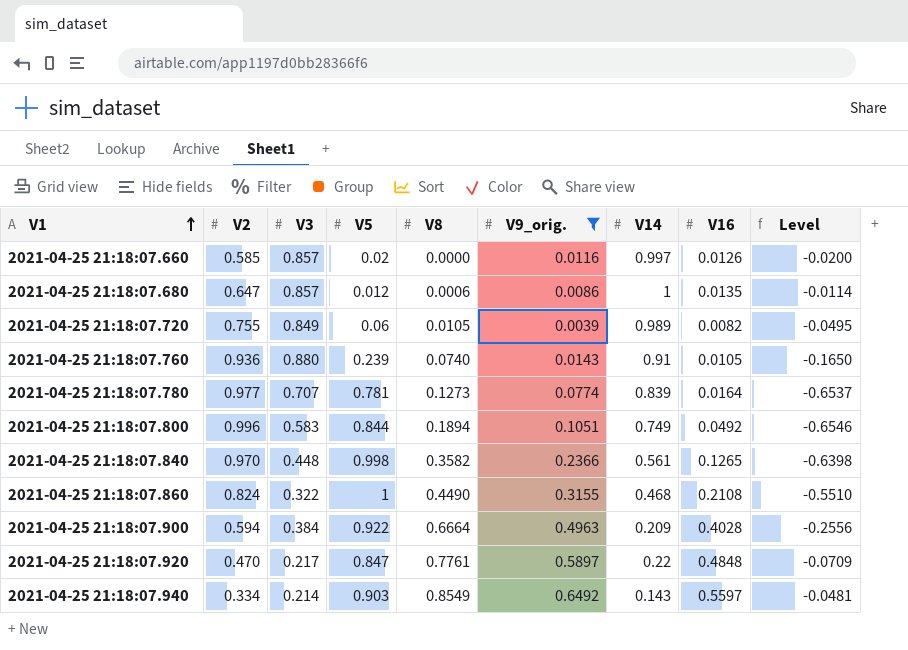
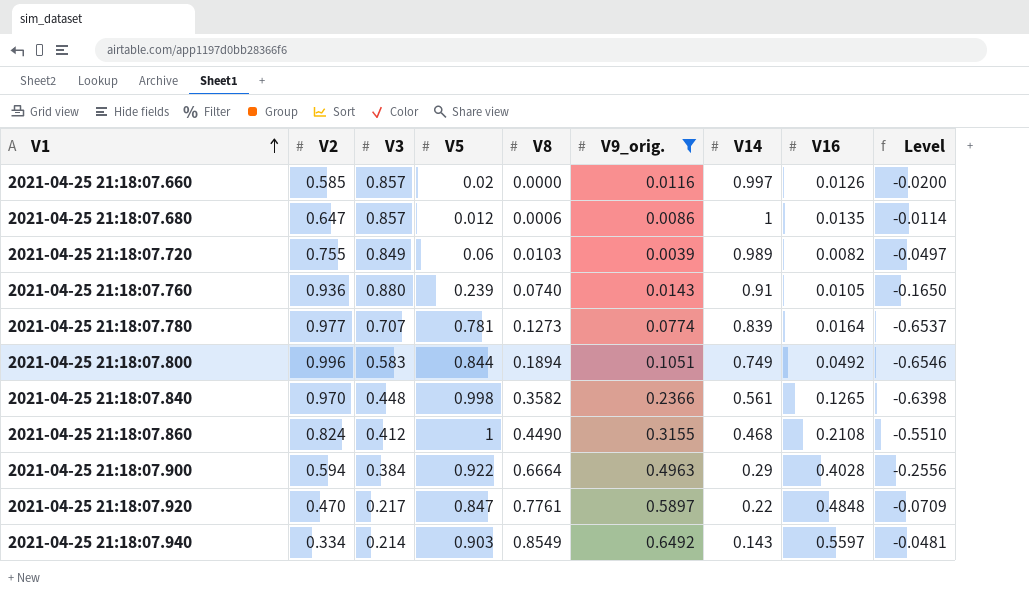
2021-04-25 21:18:07.720 | V8: 0.0105 -> 0.0103
2021-04-25 21:18:07.720 | Level: -0.0495 -> -0.0497
2021-04-25 21:18:07.860 | V3: 0.322 -> 0.412
2021-04-25 21:18:07.900 | V14: 0.209 -> 0.29

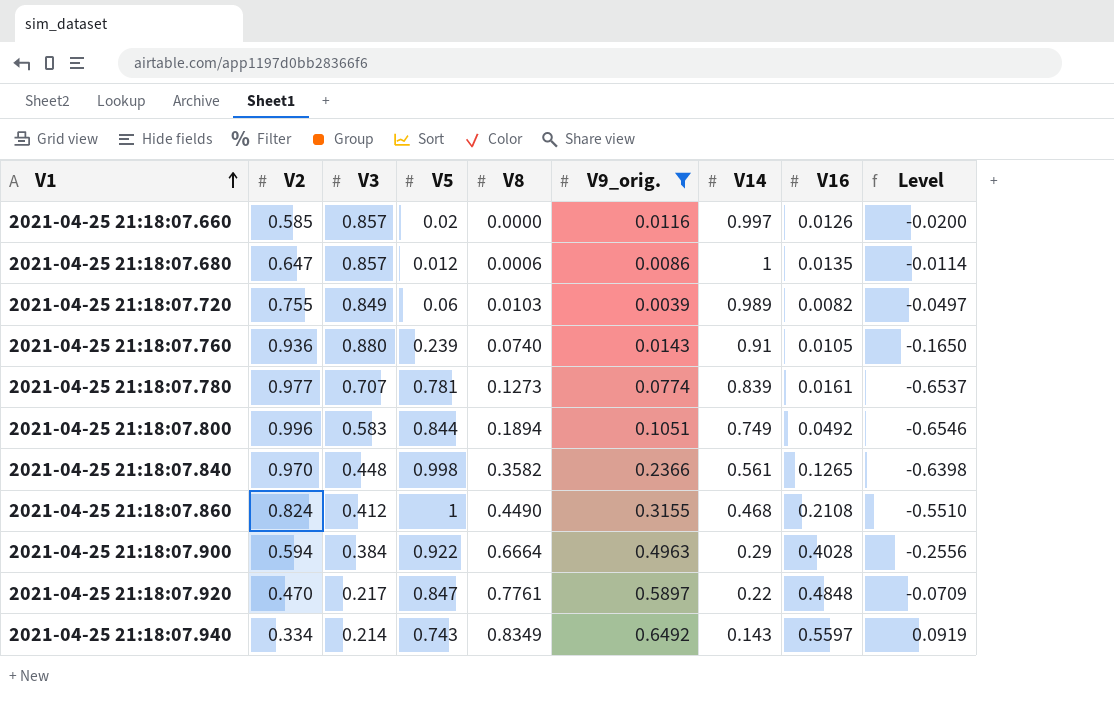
2021-04-25 21:18:07.780 | V16: 0.0164 -> 0.0161
2021-04-25 21:18:07.940 | V5: 0.903 -> 0.743
2021-04-25 21:18:07.940 | V8: 0.8549 -> 0.8349
2021-04-25 21:18:07.940 | Level: -0.0481 -> 0.0919

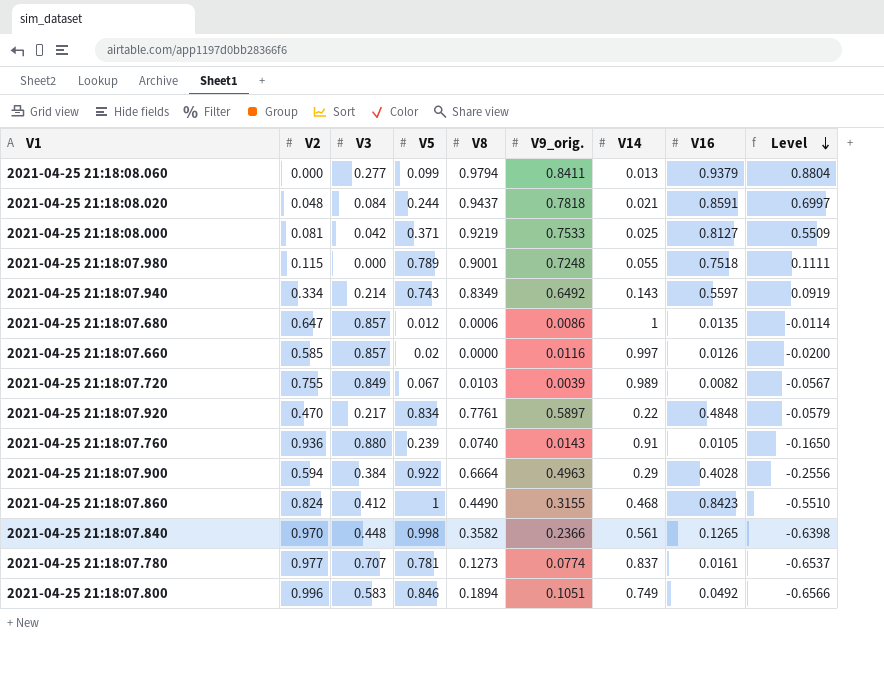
filter: V9_orig. <= 0.6492 -> none
row order: V1 ascending -> Level descending
2021-04-25 21:18:07.720 | V5: 0.06 -> 0.067
2021-04-25 21:18:07.720 | Level: -0.0497 -> -0.0567
2021-04-25 21:18:07.920 | V5: 0.847 -> 0.834
2021-04-25 21:18:07.920 | Level: -0.0709 -> -0.0579
2021-04-25 21:18:07.860 | V16: 0.2108 -> 0.8423
2021-04-25 21:18:07.780 | V14: 0.839 -> 0.837
2021-04-25 21:18:07.800 | V5: 0.844 -> 0.846
2021-04-25 21:18:07.800 | Level: -0.6546 -> -0.6566

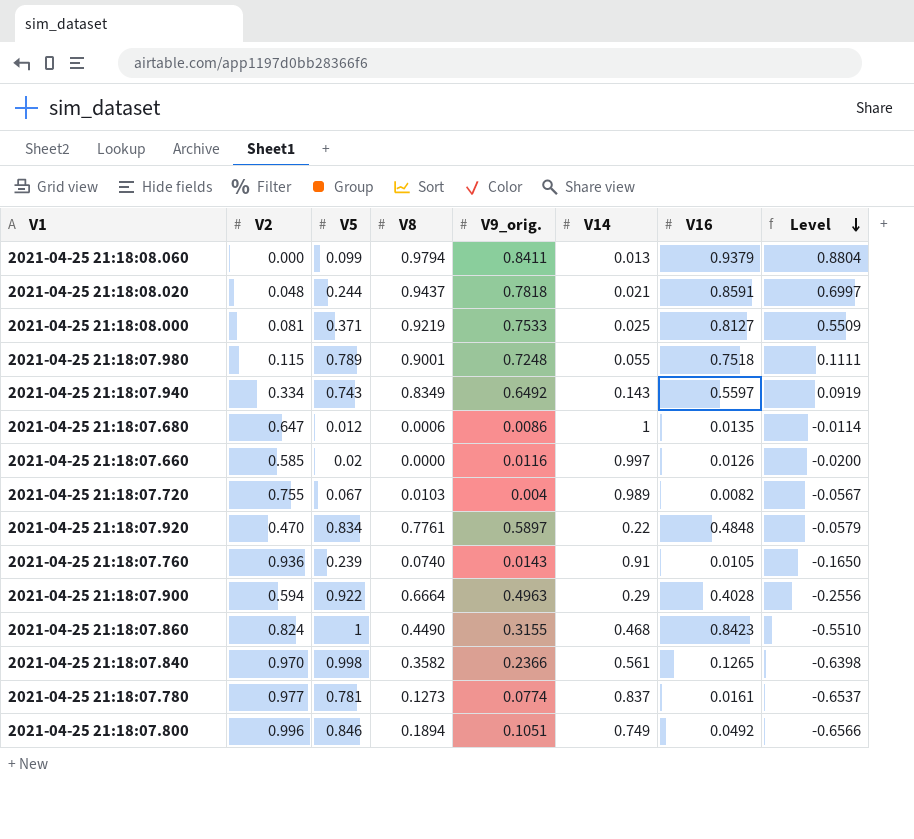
column V3 | position: 3 -> none
2021-04-25 21:18:07.720 | V9_orig.: 0.0039 -> 0.004

